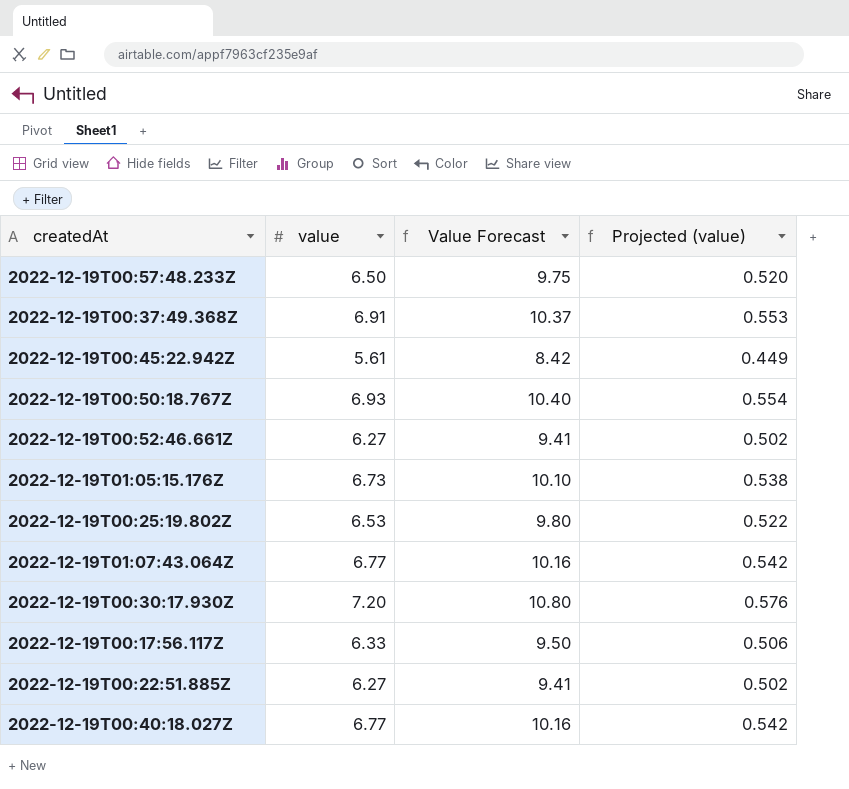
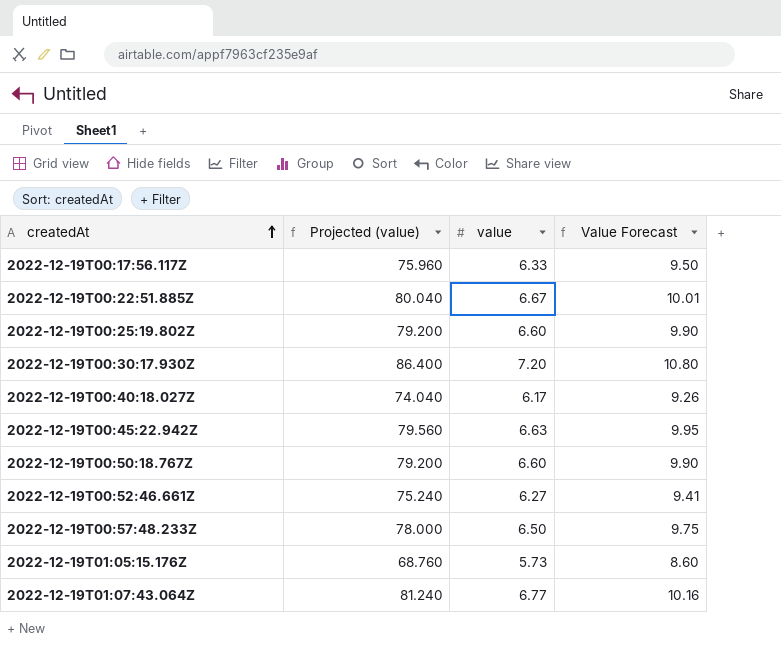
row order: none -> createdAt ascending
column Projected (value) | formula: [value] * 0.08 -> [value] * 12
column Projected (value) | position: 4 -> 2
row 2022-12-19T00:37:49.368Z: 6.91 | 10.37 | 0.553 -> none
2022-12-19T00:22:51.885Z | value: 6.27 -> 6.67
2022-12-19T00:22:51.885Z | Value Forecast: 9.41 -> 10.01
2022-12-19T00:25:19.802Z | value: 6.53 -> 6.60
2022-12-19T00:25:19.802Z | Value Forecast: 9.80 -> 9.90
2022-12-19T00:40:18.027Z | value: 6.77 -> 6.17
2022-12-19T00:40:18.027Z | Value Forecast: 10.16 -> 9.26
2022-12-19T00:45:22.942Z | value: 5.61 -> 6.63
2022-12-19T00:45:22.942Z | Value Forecast: 8.42 -> 9.95
2022-12-19T00:50:18.767Z | value: 6.93 -> 6.60
2022-12-19T00:50:18.767Z | Value Forecast: 10.40 -> 9.90
2022-12-19T01:05:15.176Z | value: 6.73 -> 5.73
2022-12-19T01:05:15.176Z | Value Forecast: 10.10 -> 8.60

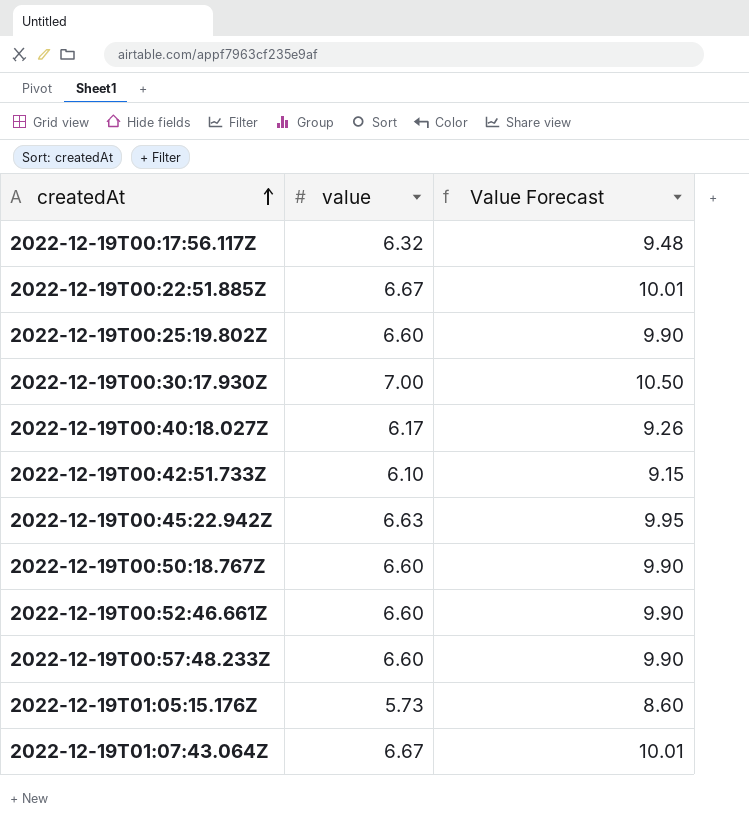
column Projected (value) | formula: [value] * 12 -> none
2022-12-19T00:17:56.117Z | value: 6.33 -> 6.32
2022-12-19T00:17:56.117Z | Value Forecast: 9.50 -> 9.48
2022-12-19T00:30:17.930Z | value: 7.20 -> 7.00
2022-12-19T00:30:17.930Z | Value Forecast: 10.80 -> 10.50
row 2022-12-19T00:42:51.733Z: none -> 6.10 | 9.15
2022-12-19T00:52:46.661Z | value: 6.27 -> 6.60
2022-12-19T00:52:46.661Z | Value Forecast: 9.41 -> 9.90
2022-12-19T00:57:48.233Z | value: 6.50 -> 6.60
2022-12-19T00:57:48.233Z | Value Forecast: 9.75 -> 9.90
2022-12-19T01:07:43.064Z | value: 6.77 -> 6.67
2022-12-19T01:07:43.064Z | Value Forecast: 10.16 -> 10.01

